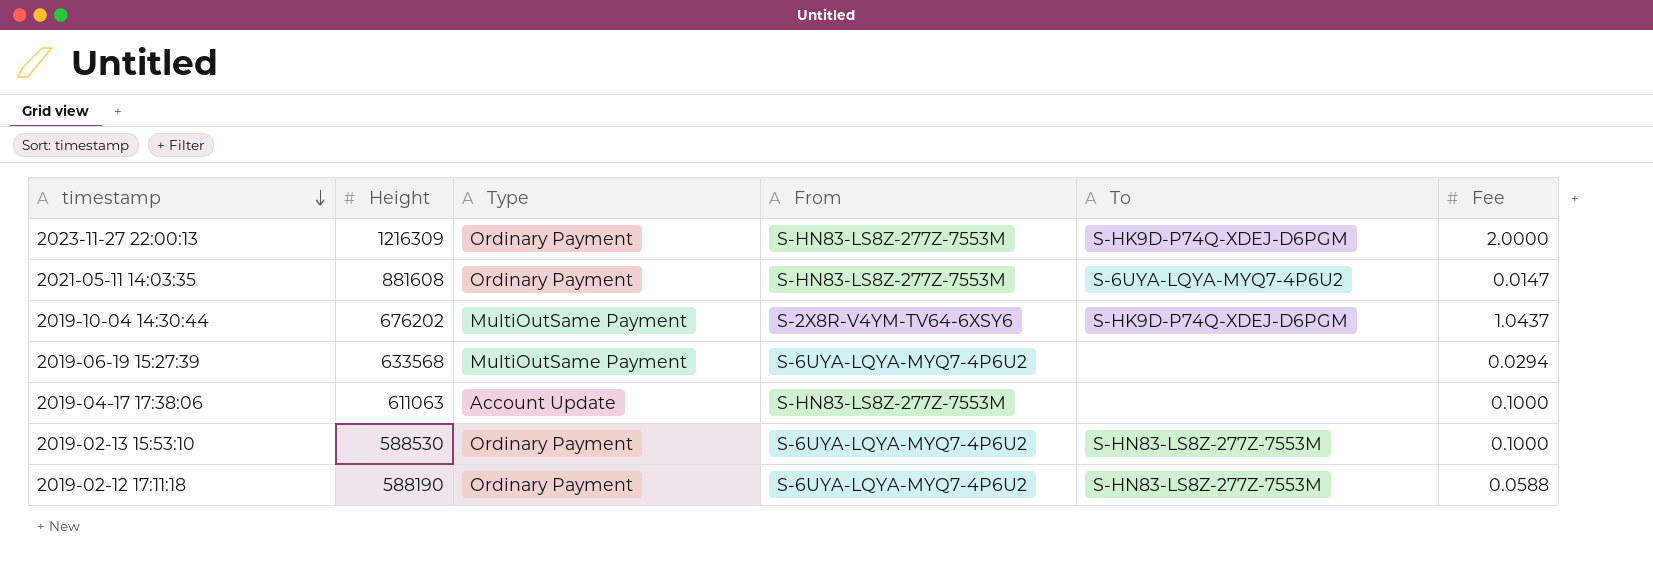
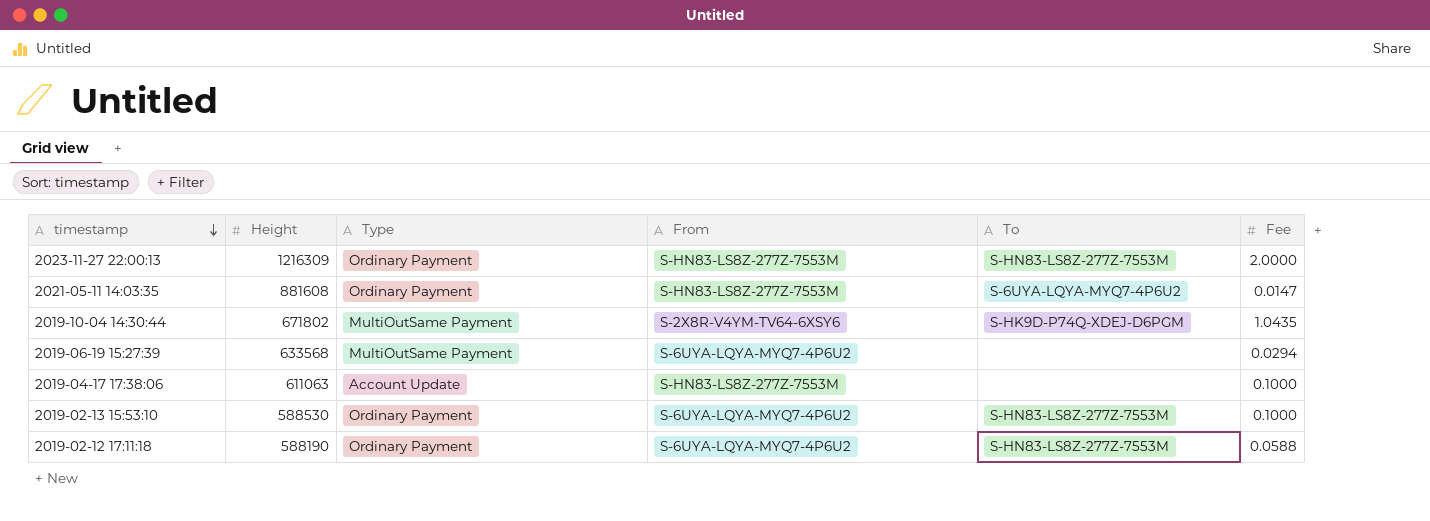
2023-11-27 22:00:13 | To: S-HK9D-P74Q-XDEJ-D6PGM -> S-HN83-LS8Z-277Z-7553M
2019-10-04 14:30:44 | Height: 676202 -> 671802
2019-10-04 14:30:44 | Fee: 1.0437 -> 1.0435

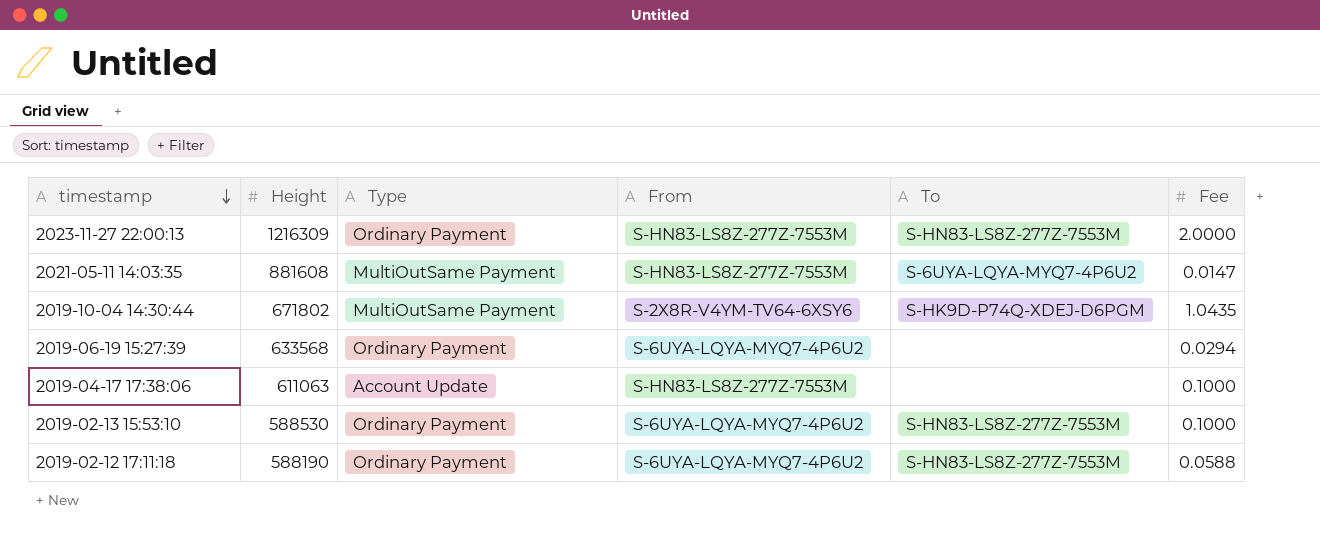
2021-05-11 14:03:35 | Type: Ordinary Payment -> MultiOutSame Payment
2019-06-19 15:27:39 | Type: MultiOutSame Payment -> Ordinary Payment

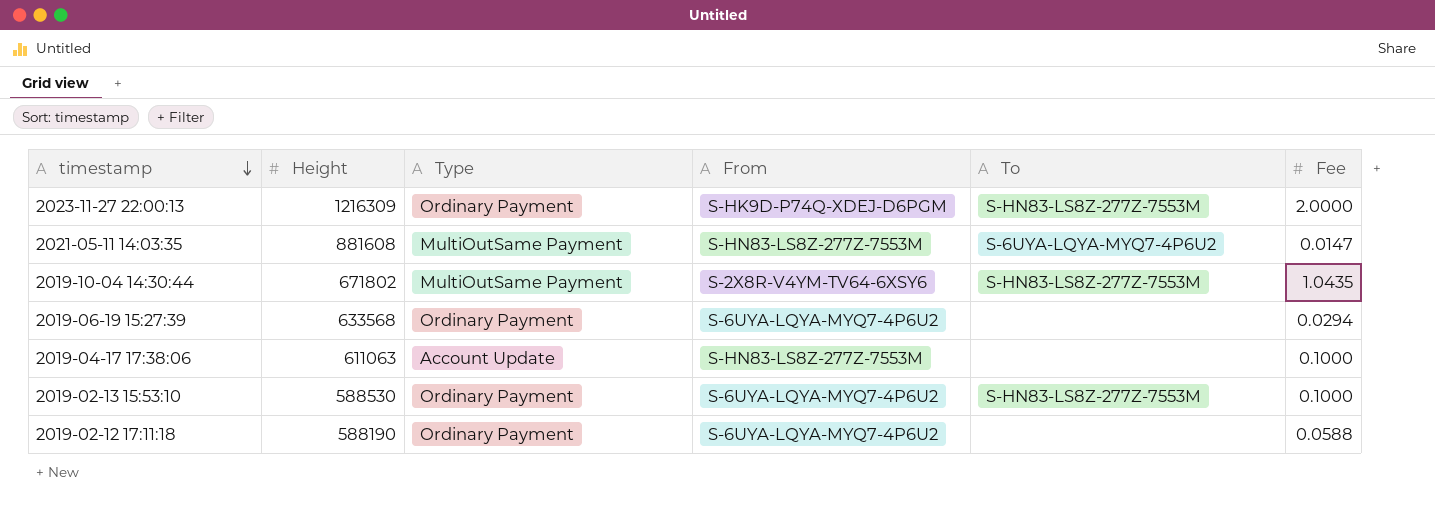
2023-11-27 22:00:13 | From: S-HN83-LS8Z-277Z-7553M -> S-HK9D-P74Q-XDEJ-D6PGM
2019-10-04 14:30:44 | To: S-HK9D-P74Q-XDEJ-D6PGM -> S-HN83-LS8Z-277Z-7553M
2019-02-12 17:11:18 | To: S-HN83-LS8Z-277Z-7553M -> none

